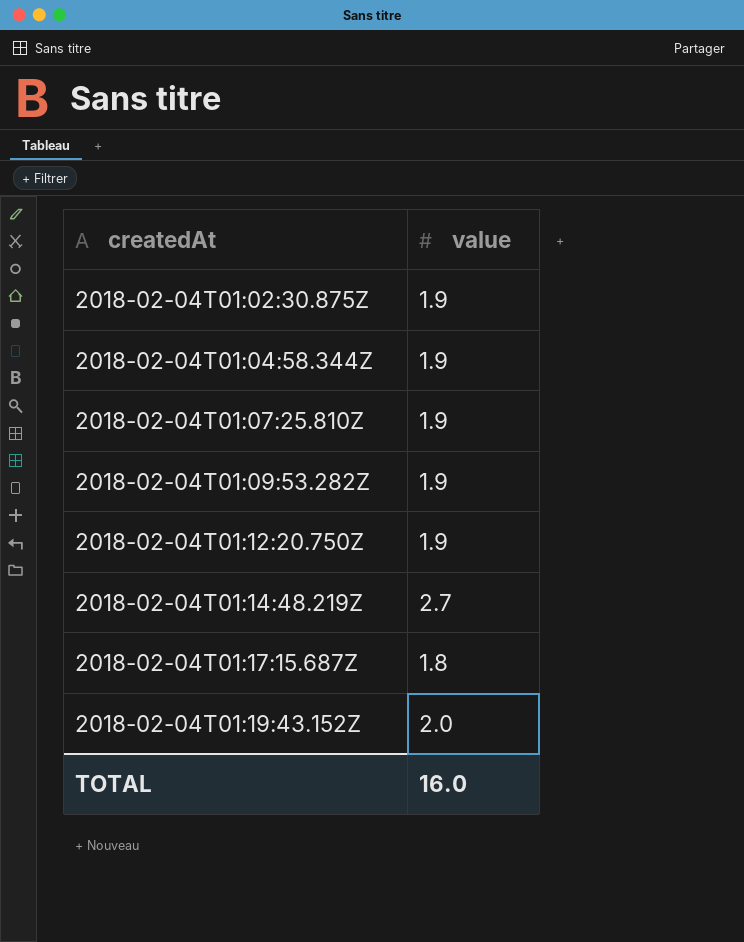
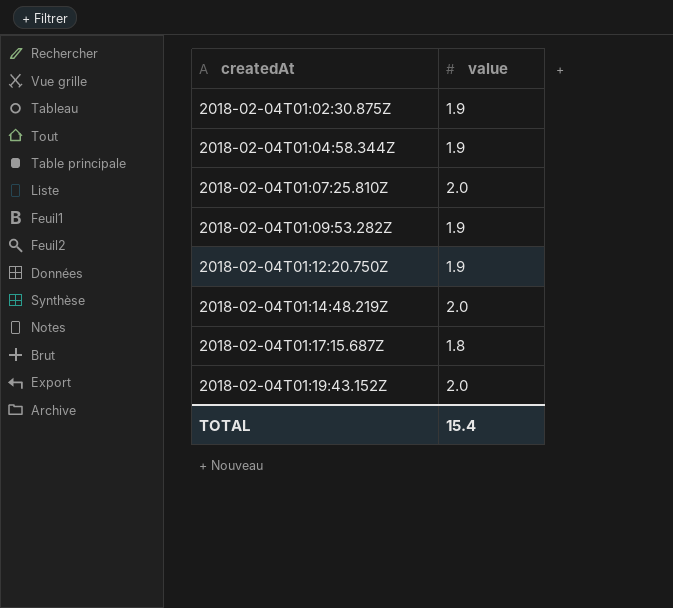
2018-02-04T01:07:25.810Z | value: 1.9 -> 2.0
2018-02-04T01:14:48.219Z | value: 2.7 -> 2.0
TOTAL | value: 16.0 -> 15.4

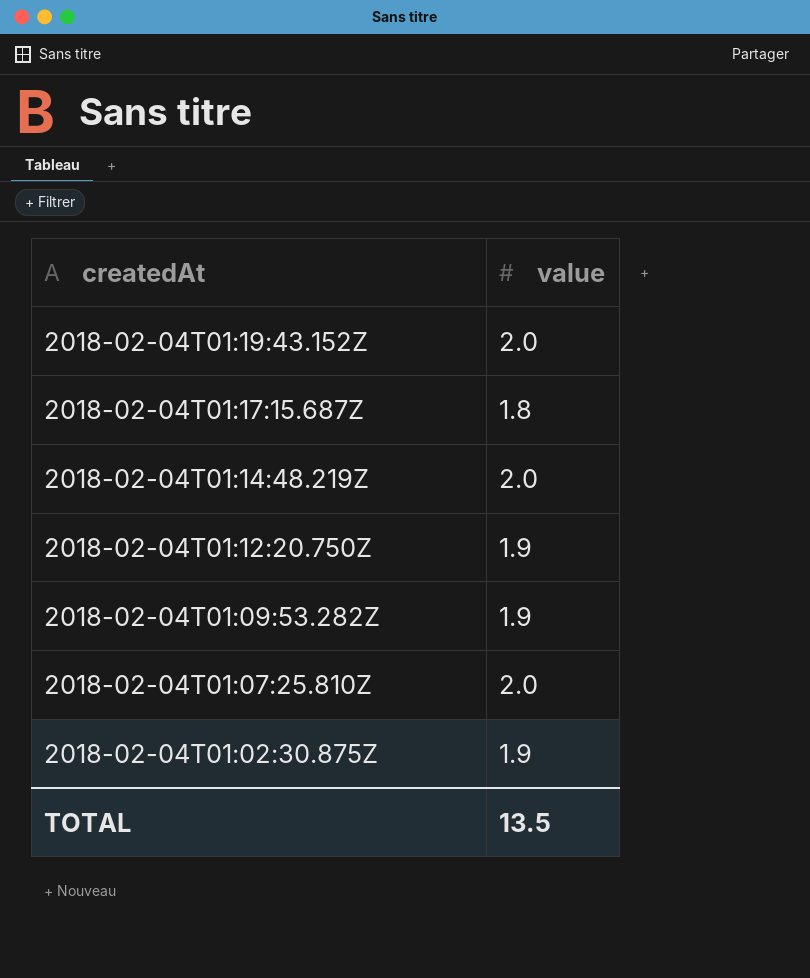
row order: createdAt ascending -> createdAt descending
row 2018-02-04T01:04:58.344Z: 1.9 -> none
TOTAL | value: 15.4 -> 13.5

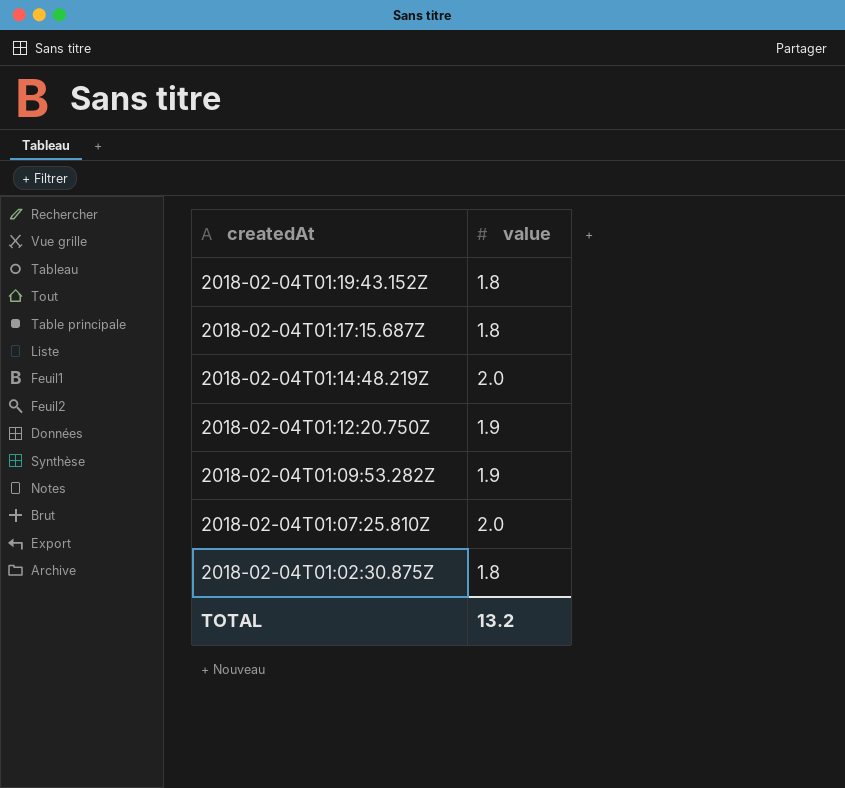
2018-02-04T01:19:43.152Z | value: 2.0 -> 1.8
2018-02-04T01:02:30.875Z | value: 1.9 -> 1.8
TOTAL | value: 13.5 -> 13.2

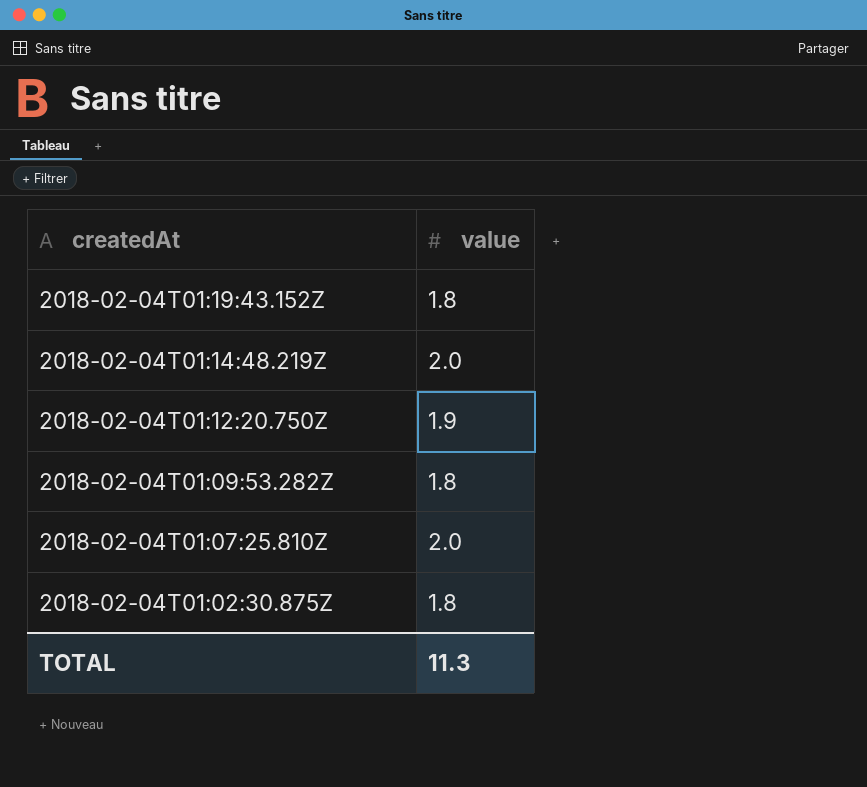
row 2018-02-04T01:17:15.687Z: 1.8 -> none
2018-02-04T01:09:53.282Z | value: 1.9 -> 1.8
TOTAL | value: 13.2 -> 11.3

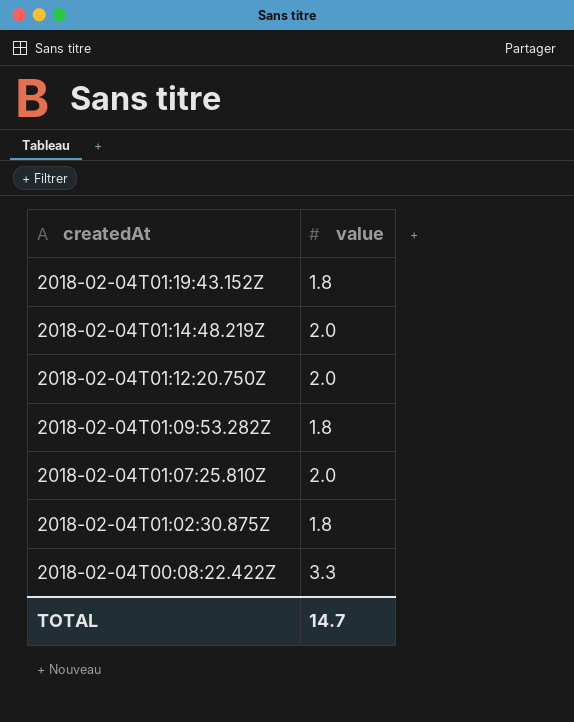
2018-02-04T01:12:20.750Z | value: 1.9 -> 2.0
row 2018-02-04T00:08:22.422Z: none -> 3.3
TOTAL | value: 11.3 -> 14.7

